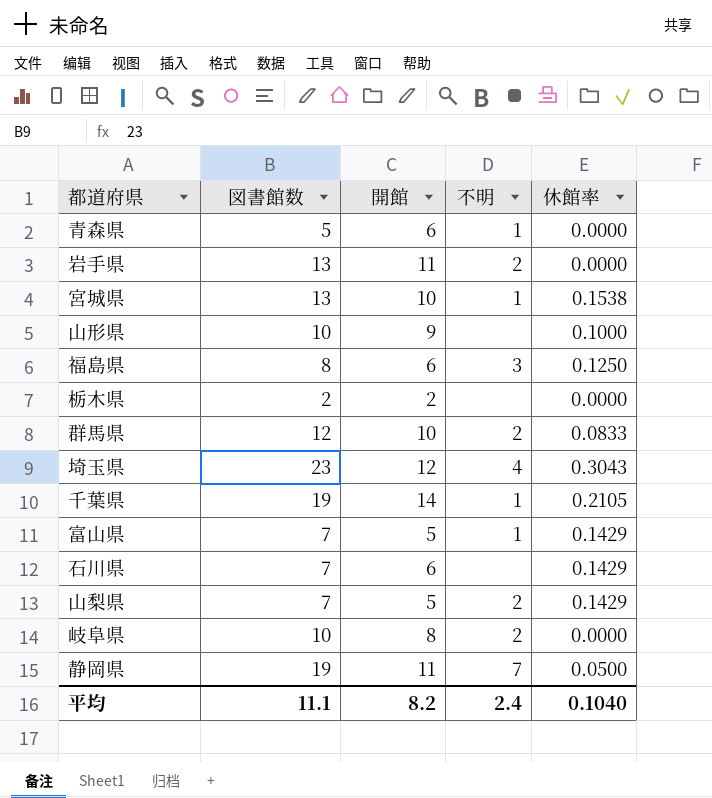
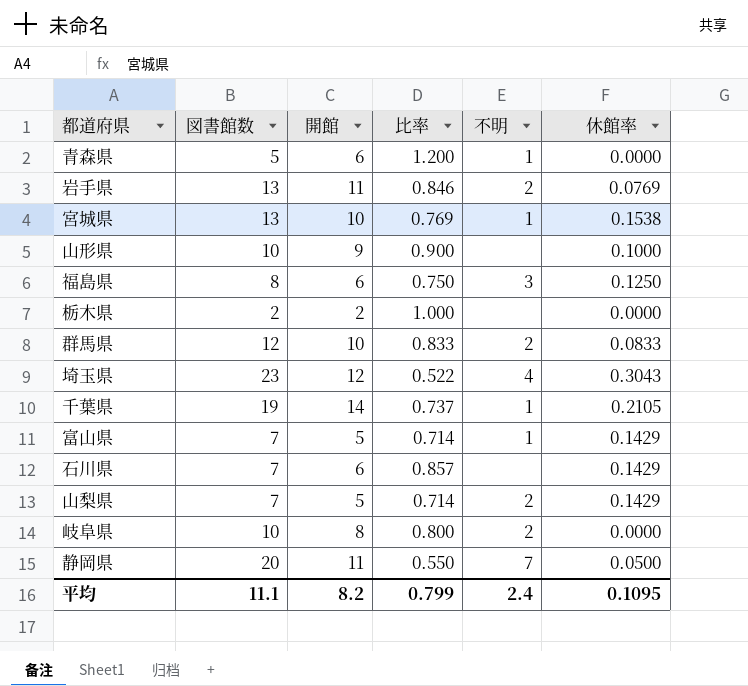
column 比率 | formula: none -> [開館] / [図書館数]
岩手県 | 休館率: 0.0000 -> 0.0769
静岡県 | 図書館数: 19 -> 20
平均 | 休館率: 0.1040 -> 0.1095

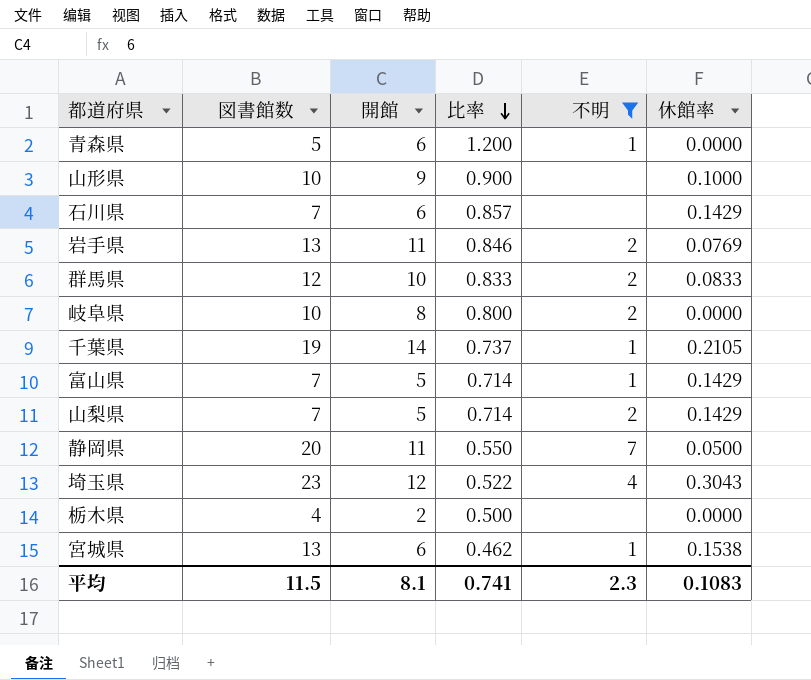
filter: none -> 不明 != 3
row order: none -> 比率 descending
栃木県 | 図書館数: 2 -> 4
栃木県 | 比率: 1.000 -> 0.500
宮城県 | 開館: 10 -> 6
宮城県 | 比率: 0.769 -> 0.462
平均 | 図書館数: 11.1 -> 11.5
平均 | 開館: 8.2 -> 8.1
平均 | 比率: 0.799 -> 0.741
平均 | 不明: 2.4 -> 2.3
平均 | 休館率: 0.1095 -> 0.1083

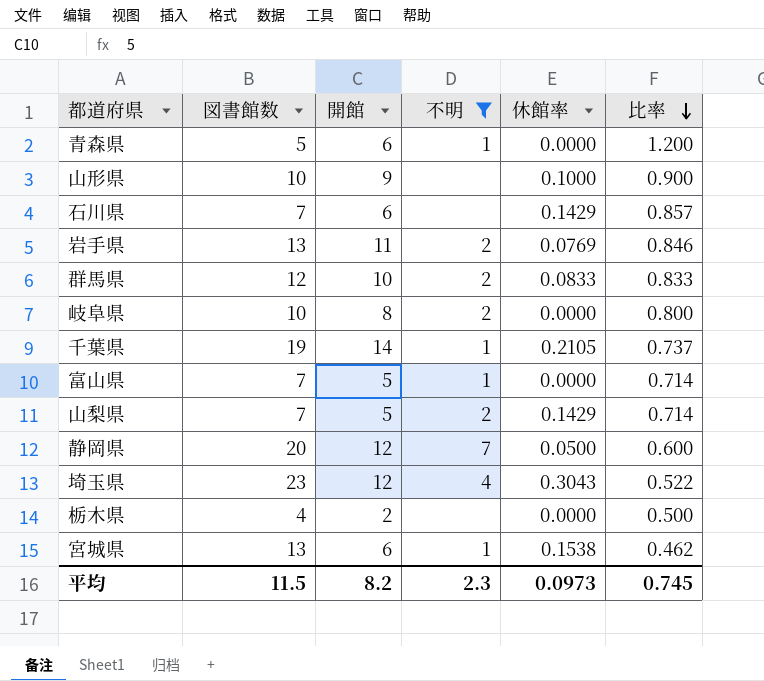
column 比率 | position: 4 -> 6
富山県 | 休館率: 0.1429 -> 0.0000
静岡県 | 開館: 11 -> 12
静岡県 | 比率: 0.550 -> 0.600
平均 | 開館: 8.1 -> 8.2
平均 | 休館率: 0.1083 -> 0.0973
平均 | 比率: 0.741 -> 0.745

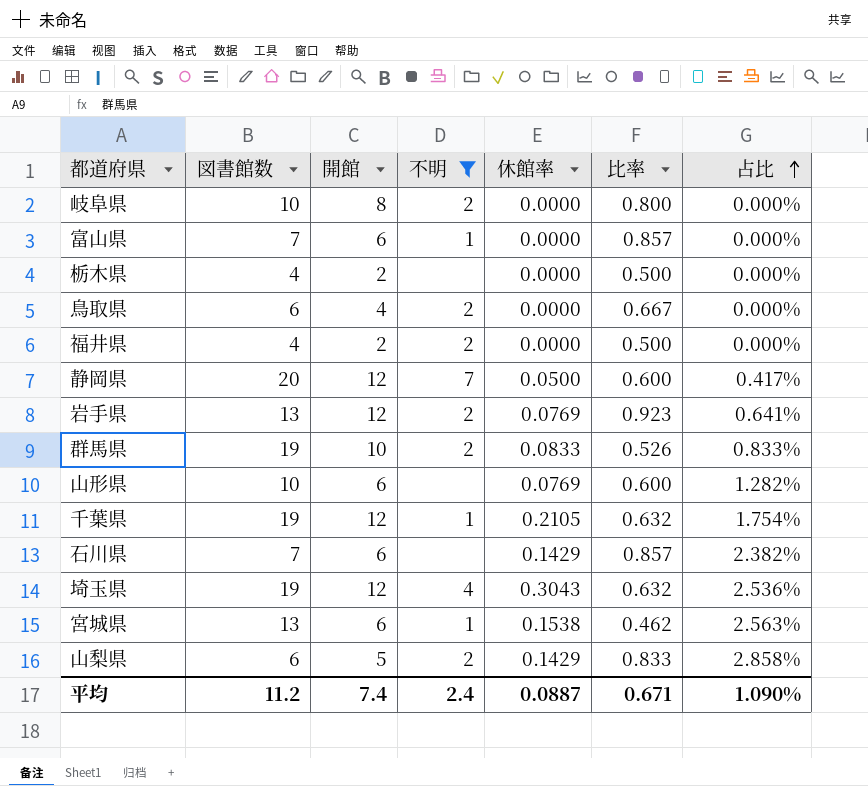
row order: 比率 descending -> 占比 ascending
column 占比 | formula: none -> [休館率] / [開館]
row 青森県: 5 | 6 | 1 | 0.0000 | 1.200 -> none
富山県 | 開館: 5 -> 6
富山県 | 比率: 0.714 -> 0.857
row 鳥取県: none -> 6 | 4 | 2 | 0.0000 | 0.667 | 0.000%
row 福井県: none -> 4 | 2 | 2 | 0.0000 | 0.500 | 0.000%
岩手県 | 開館: 11 -> 12
岩手県 | 比率: 0.846 -> 0.923
群馬県 | 図書館数: 12 -> 19
群馬県 | 比率: 0.833 -> 0.526
山形県 | 開館: 9 -> 6
山形県 | 休館率: 0.1000 -> 0.0769
山形県 | 比率: 0.900 -> 0.600
千葉県 | 開館: 14 -> 12
千葉県 | 比率: 0.737 -> 0.632
埼玉県 | 図書館数: 23 -> 19
埼玉県 | 比率: 0.522 -> 0.632
山梨県 | 図書館数: 7 -> 6
山梨県 | 比率: 0.714 -> 0.833
平均 | 図書館数: 11.5 -> 11.2
平均 | 開館: 8.2 -> 7.4
平均 | 不明: 2.3 -> 2.4
平均 | 休館率: 0.0973 -> 0.0887
平均 | 比率: 0.745 -> 0.671

